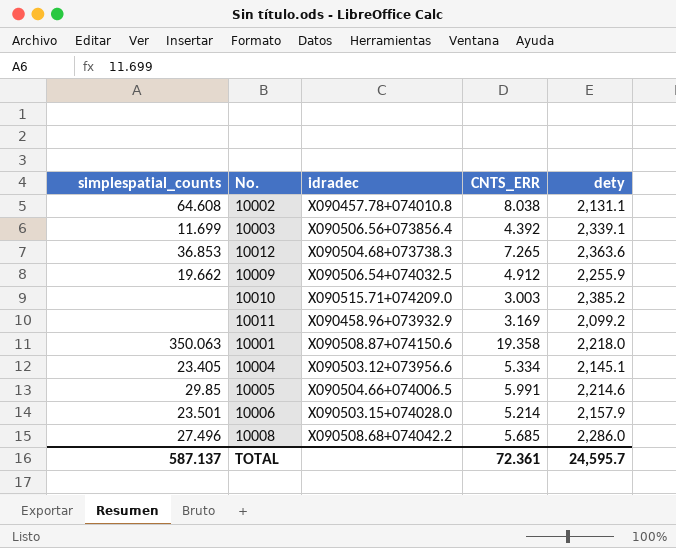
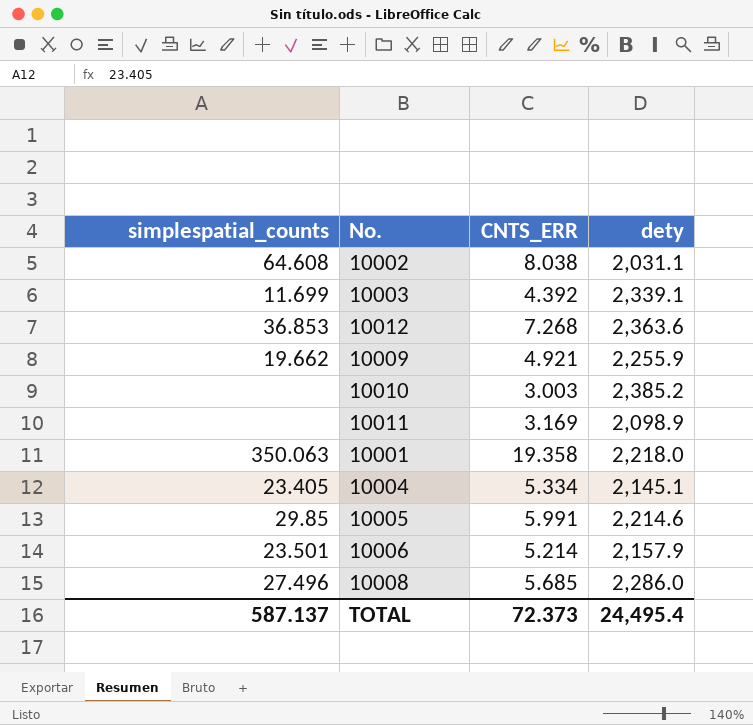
column idradec | position: 3 -> none
10002 | dety: 2,131.1 -> 2,031.1
10012 | CNTS_ERR: 7.265 -> 7.268
10009 | CNTS_ERR: 4.912 -> 4.921
10011 | dety: 2,099.2 -> 2,098.9
TOTAL | CNTS_ERR: 72.361 -> 72.373
TOTAL | dety: 24,595.7 -> 24,495.4

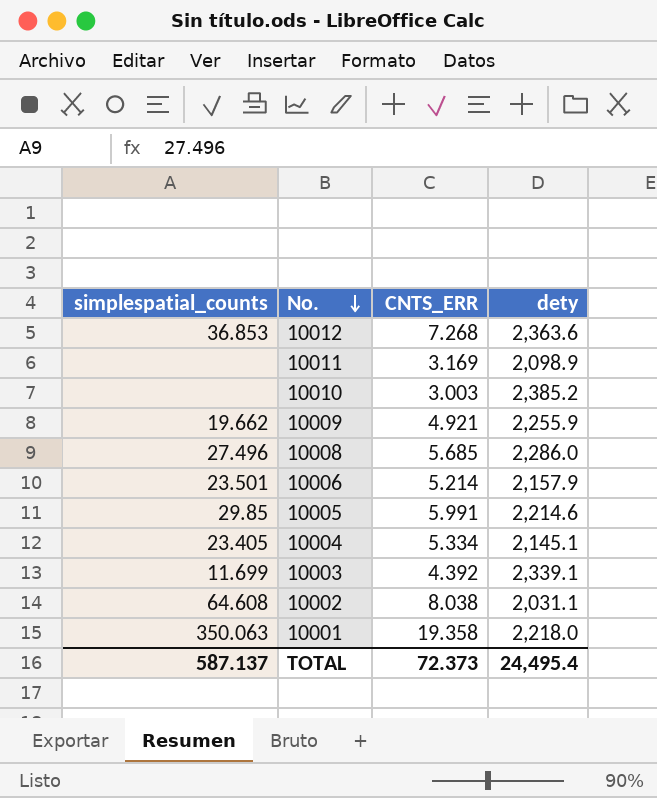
row order: none -> No. descending

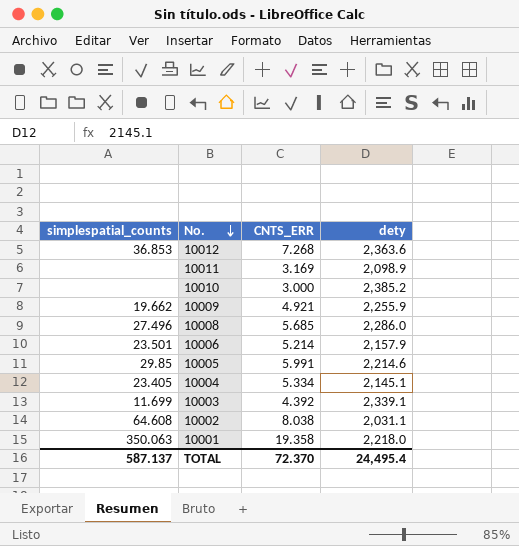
10010 | CNTS_ERR: 3.003 -> 3.000
TOTAL | CNTS_ERR: 72.373 -> 72.370

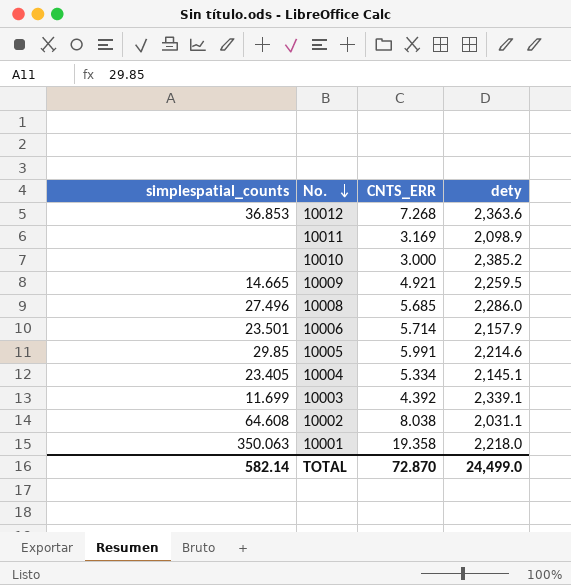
10009 | simplespatial_counts: 19.662 -> 14.665
10009 | dety: 2,255.9 -> 2,259.5
10006 | CNTS_ERR: 5.214 -> 5.714
TOTAL | simplespatial_counts: 587.137 -> 582.14
TOTAL | CNTS_ERR: 72.370 -> 72.870
TOTAL | dety: 24,495.4 -> 24,499.0

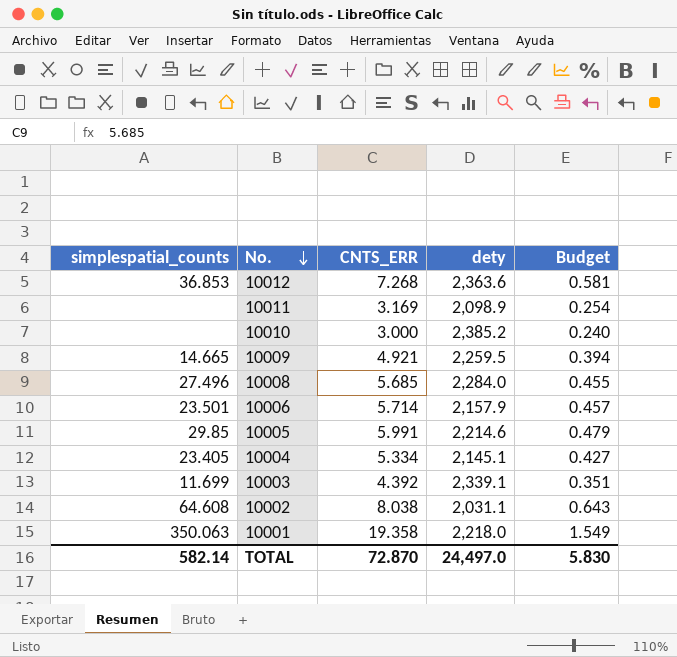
column Budget | formula: none -> [CNTS_ERR] * 0.08
10008 | dety: 2,286.0 -> 2,284.0
TOTAL | dety: 24,499.0 -> 24,497.0

